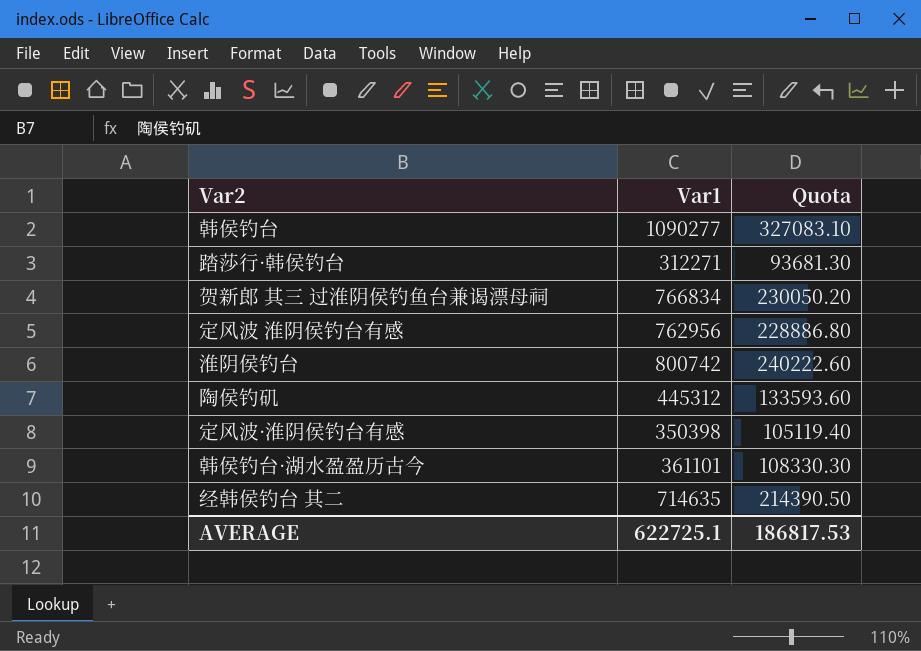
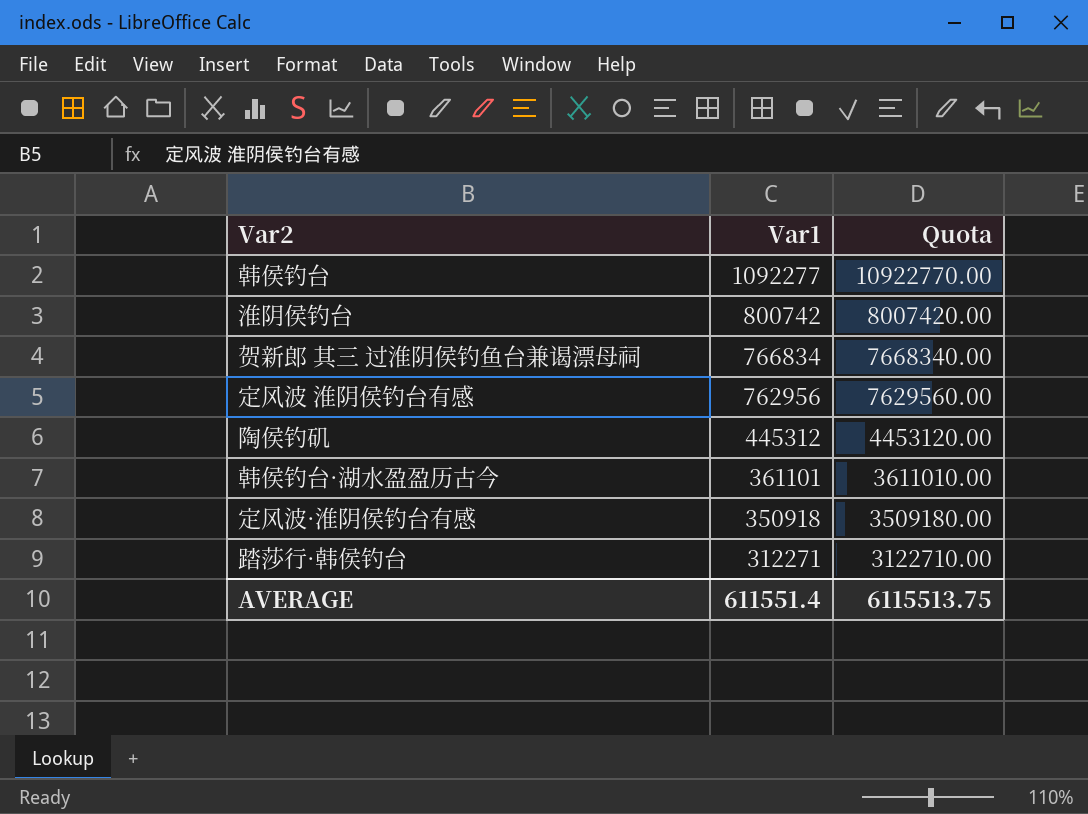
row order: none -> Var1 descending
column Quota | formula: [Var1] * 0.3 -> [Var1] * 10
row 经韩侯钓台 其二: 714635 | 214390.50 -> none
韩侯钓台 | Var1: 1090277 -> 1092277
定风波·淮阴侯钓台有感 | Var1: 350398 -> 350918
AVERAGE | Var1: 622725.1 -> 611551.4
AVERAGE | Quota: 186817.53 -> 6115513.75

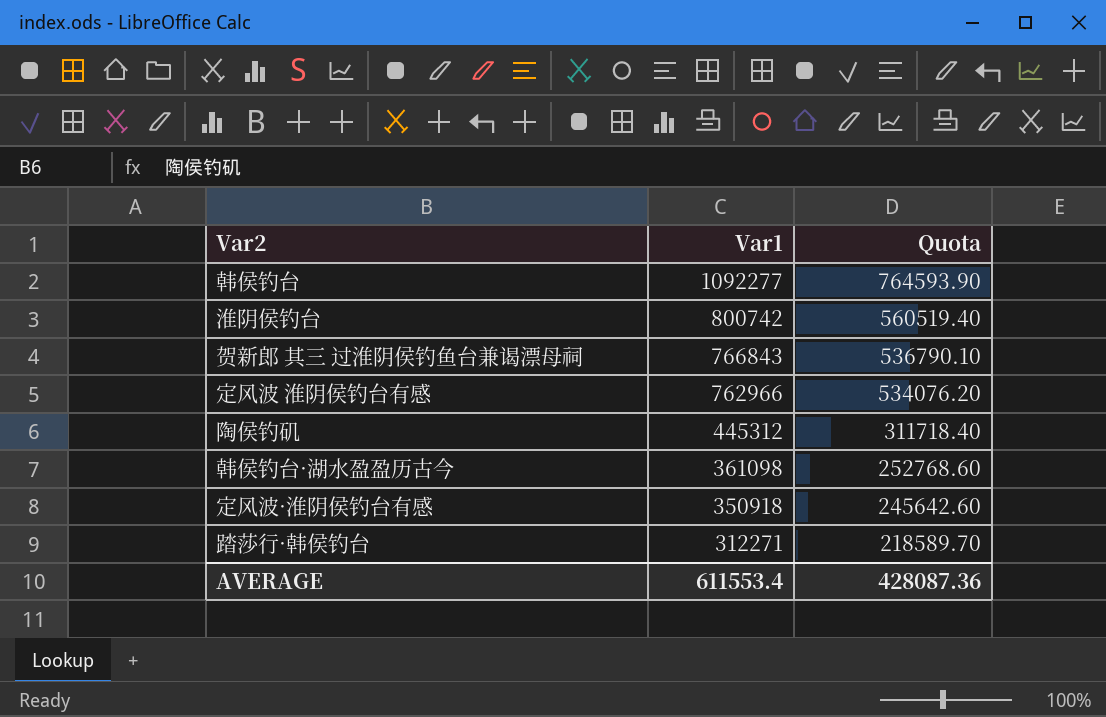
column Quota | formula: [Var1] * 10 -> [Var1] * 0.7
贺新郎 其三 过淮阴侯钓鱼台兼谒漂母祠 | Var1: 766834 -> 766843
定风波 淮阴侯钓台有感 | Var1: 762956 -> 762966
韩侯钓台·湖水盈盈历古今 | Var1: 361101 -> 361098
AVERAGE | Var1: 611551.4 -> 611553.4
AVERAGE | Quota: 6115513.75 -> 428087.36

